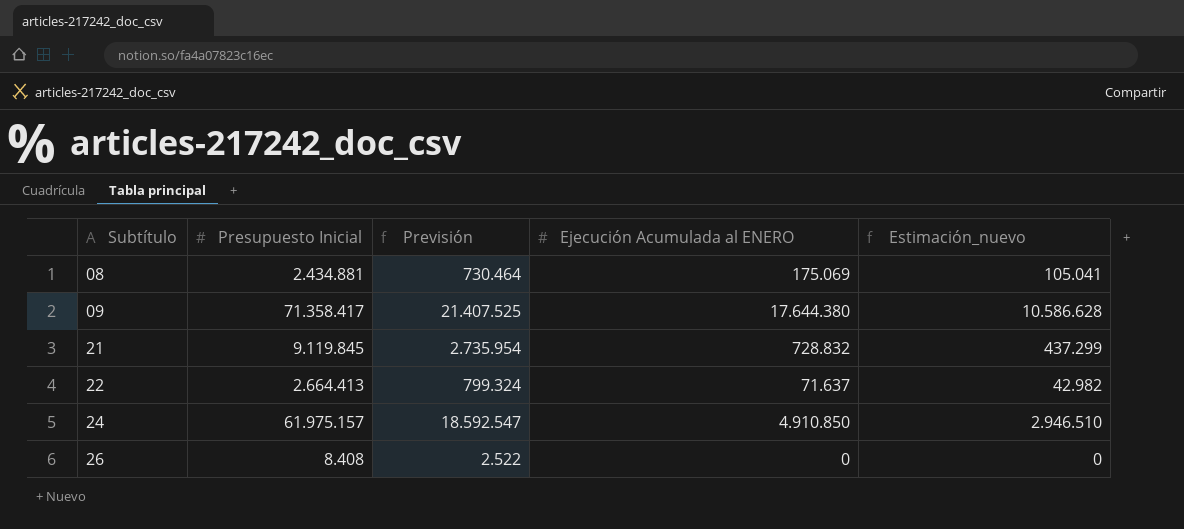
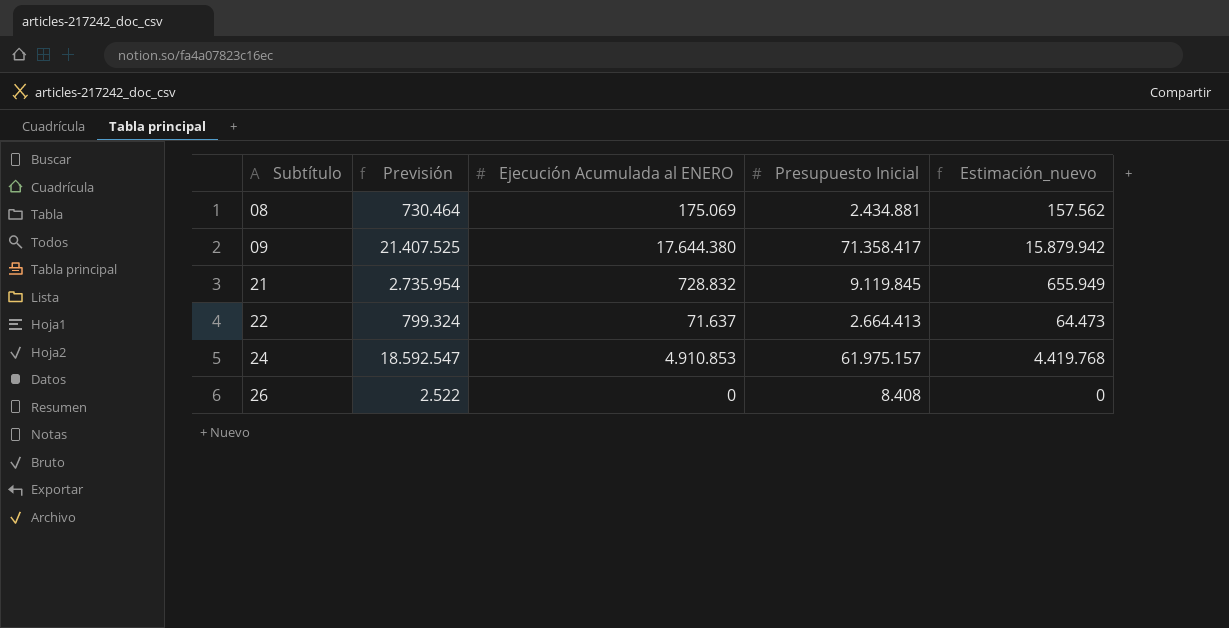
column Presupuesto Inicial | position: 2 -> 4
column Estimación_nuevo | formula: [Ejecución Acumulada al ENERO] * 0,6 -> [Ejecución Acumulada al ENERO] * 0,9
24 | Ejecución Acumulada al ENERO: 4.910.850 -> 4.910.853

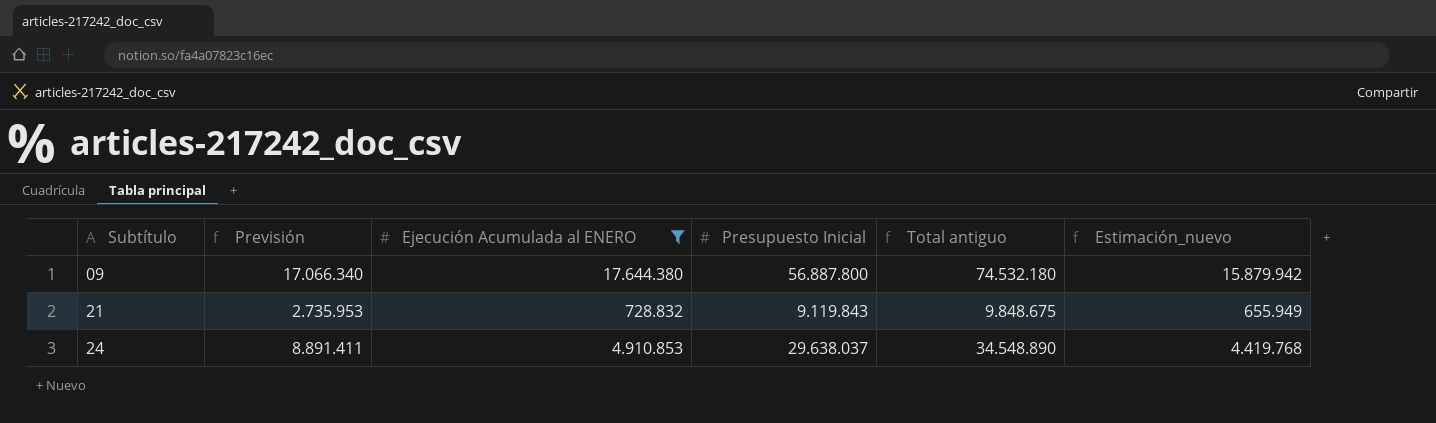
filter: none -> Ejecución Acumulada al ENERO >= 728.832
column Total antiguo | formula: none -> [Ejecución Acumulada al ENERO] + [Presupuesto Inicial]
09 | Previsión: 21.407.525 -> 17.066.340
09 | Presupuesto Inicial: 71.358.417 -> 56.887.800
21 | Previsión: 2.735.954 -> 2.735.953
21 | Presupuesto Inicial: 9.119.845 -> 9.119.843
24 | Previsión: 18.592.547 -> 8.891.411
24 | Presupuesto Inicial: 61.975.157 -> 29.638.037

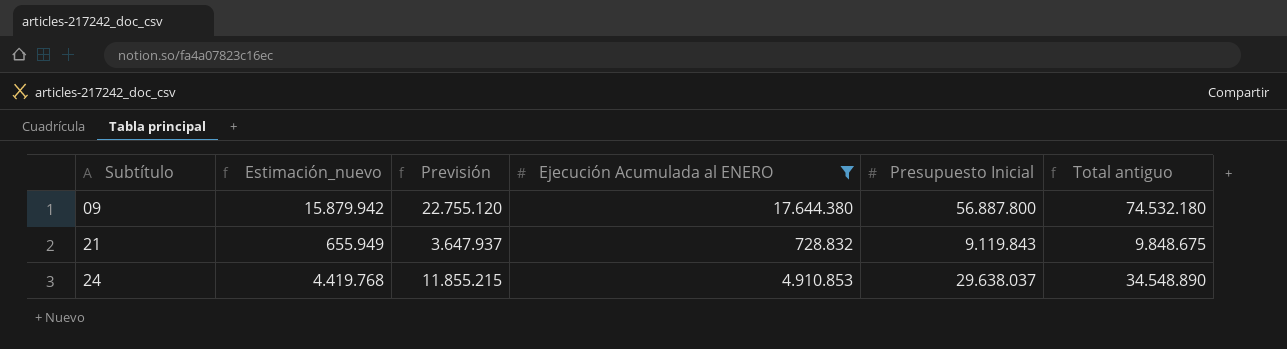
column Estimación_nuevo | position: 6 -> 2
column Previsión | formula: [Presupuesto Inicial] * 0,3 -> [Presupuesto Inicial] * 0,4

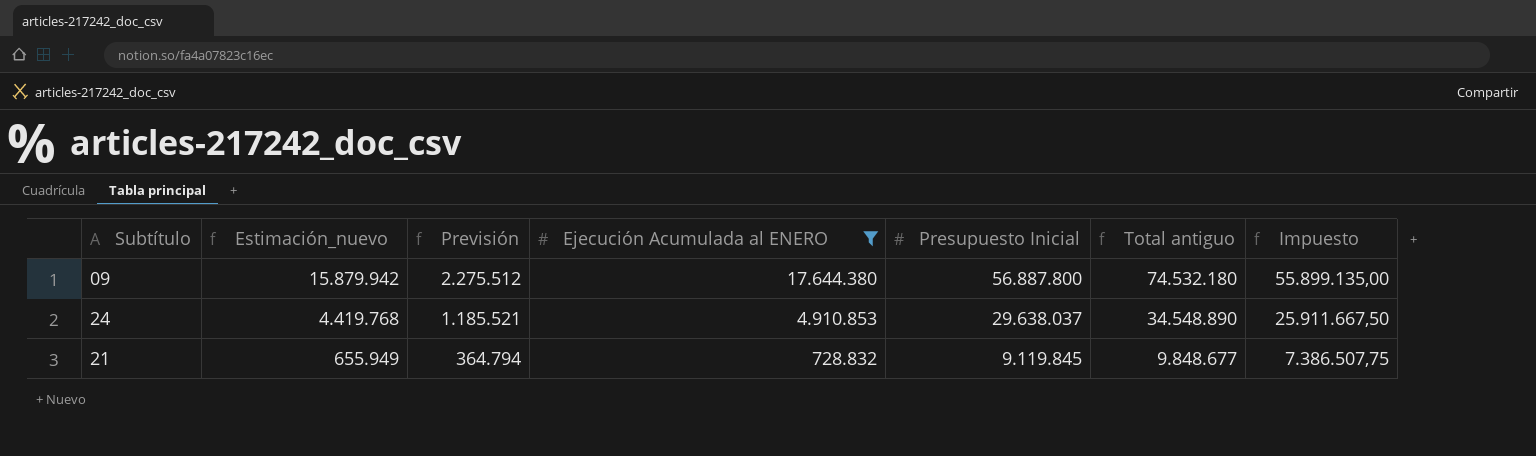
row order: Subtítulo ascending -> Estimación_nuevo descending
column Previsión | formula: [Presupuesto Inicial] * 0,4 -> [Presupuesto Inicial] * 0,04
column Impuesto | formula: none -> [Total antiguo] * 0,75
21 | Presupuesto Inicial: 9.119.843 -> 9.119.845
21 | Total antiguo: 9.848.675 -> 9.848.677

